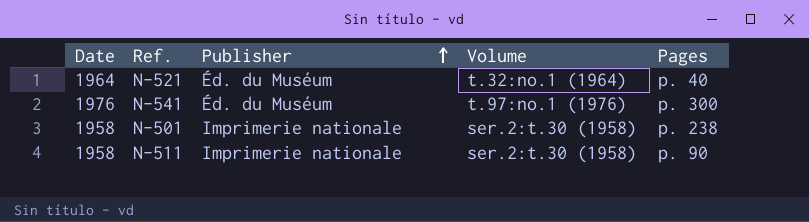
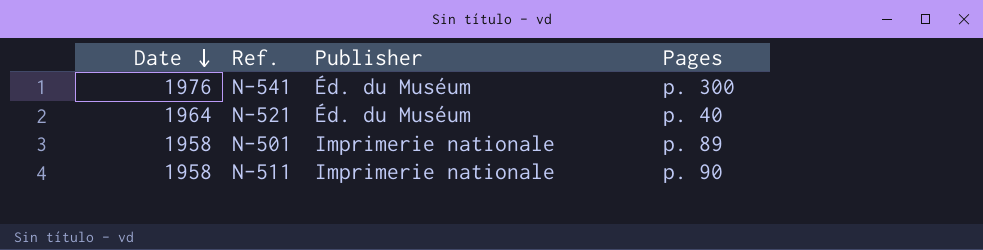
row order: Publisher ascending -> Date descending
column Volume | position: 4 -> none
N-501 | Pages: p. 238 -> p. 89

